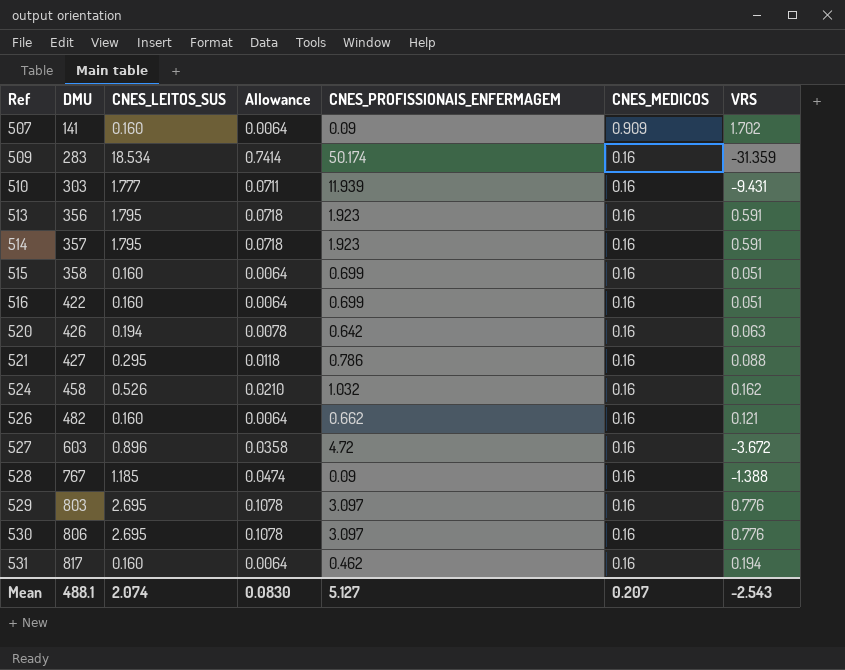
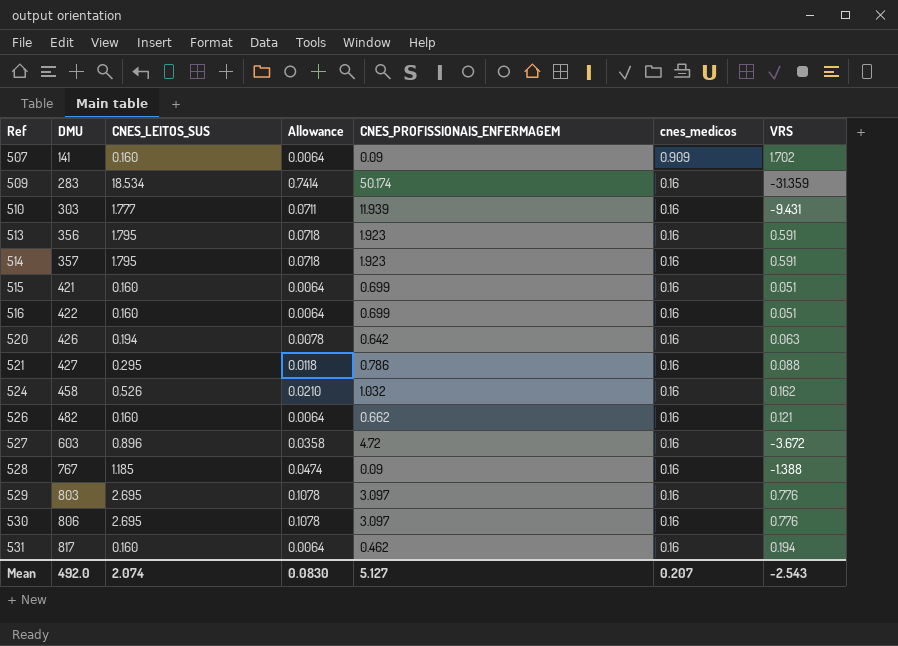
column name: CNES_MEDICOS -> cnes_medicos
515 | DMU: 358 -> 421
Mean | DMU: 488.1 -> 492.0

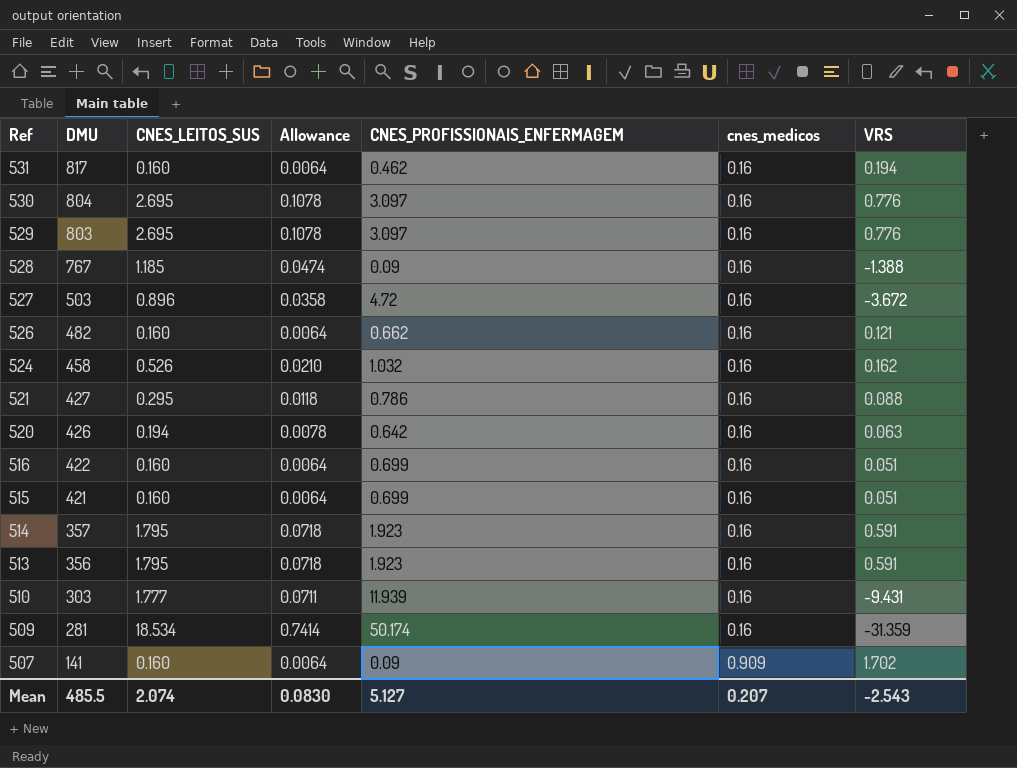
row order: Ref ascending -> Ref descending
530 | DMU: 806 -> 804
527 | DMU: 603 -> 503
509 | DMU: 283 -> 281
Mean | DMU: 492.0 -> 485.5

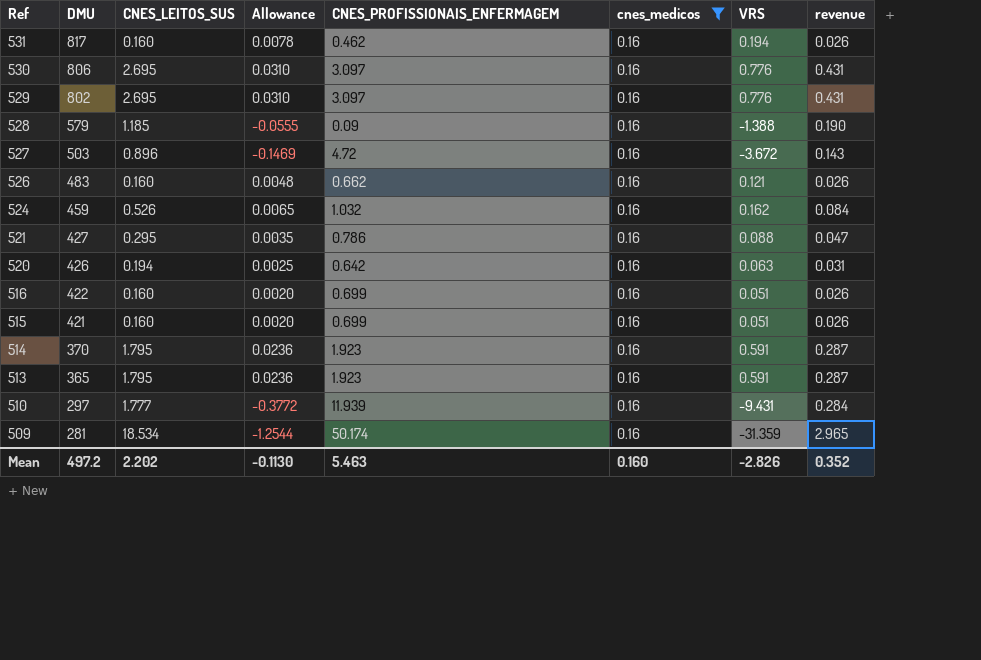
filter: none -> cnes_medicos = 0.16
column Allowance | formula: [CNES_LEITOS_SUS] * 0.04 -> [VRS] * 0.04
column revenue | formula: none -> [CNES_LEITOS_SUS] * [cnes_medicos]
530 | DMU: 804 -> 806
529 | DMU: 803 -> 802
528 | DMU: 767 -> 579
526 | DMU: 482 -> 483
524 | DMU: 458 -> 459
514 | DMU: 357 -> 370
513 | DMU: 356 -> 365
510 | DMU: 303 -> 297
Mean | DMU: 485.5 -> 497.2
Mean | CNES_LEITOS_SUS: 2.074 -> 2.202
Mean | Allowance: 0.0830 -> -0.1130
Mean | CNES_PROFISSIONAIS_ENFERMAGEM: 5.127 -> 5.463
Mean | cnes_medicos: 0.207 -> 0.160
Mean | VRS: -2.543 -> -2.826

